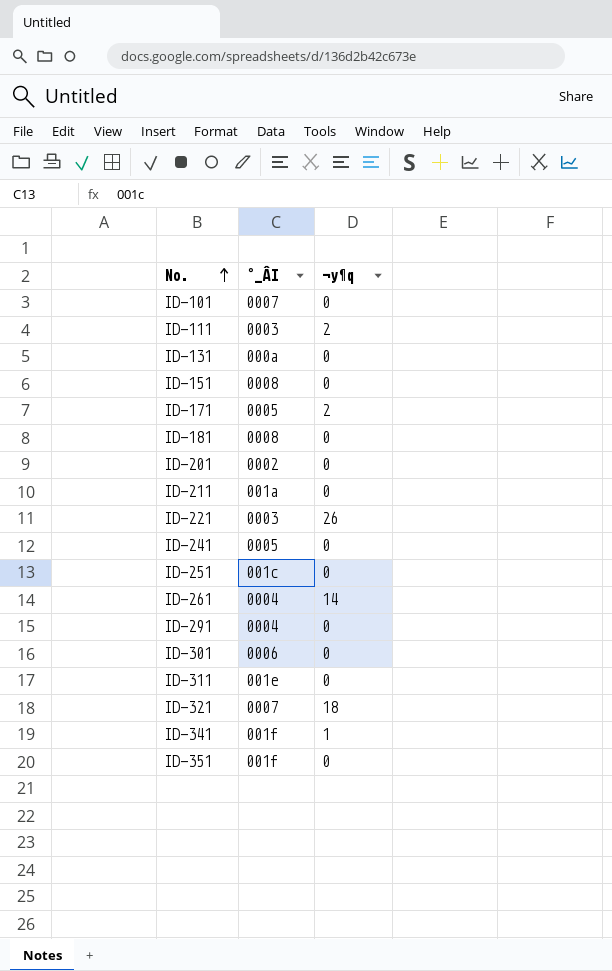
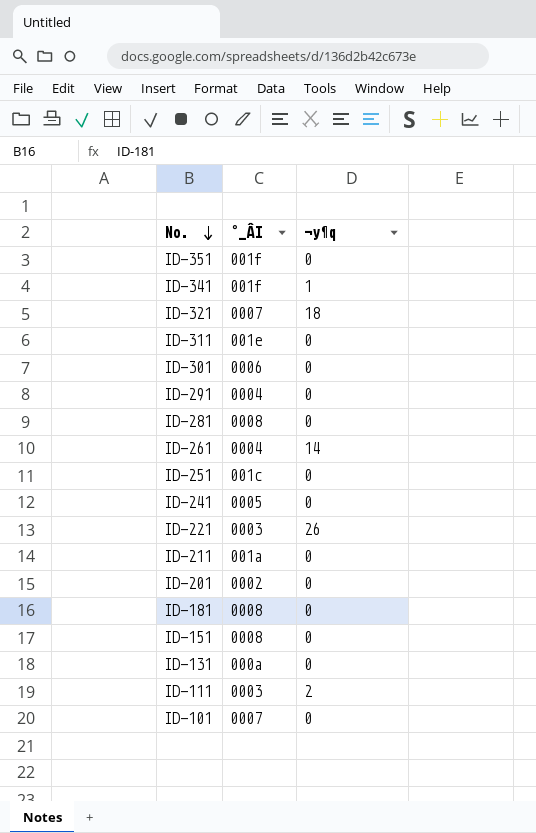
row order: No. ascending -> No. descending
row ID-171: 0005 | 2 -> none
row ID-281: none -> 0008 | 0

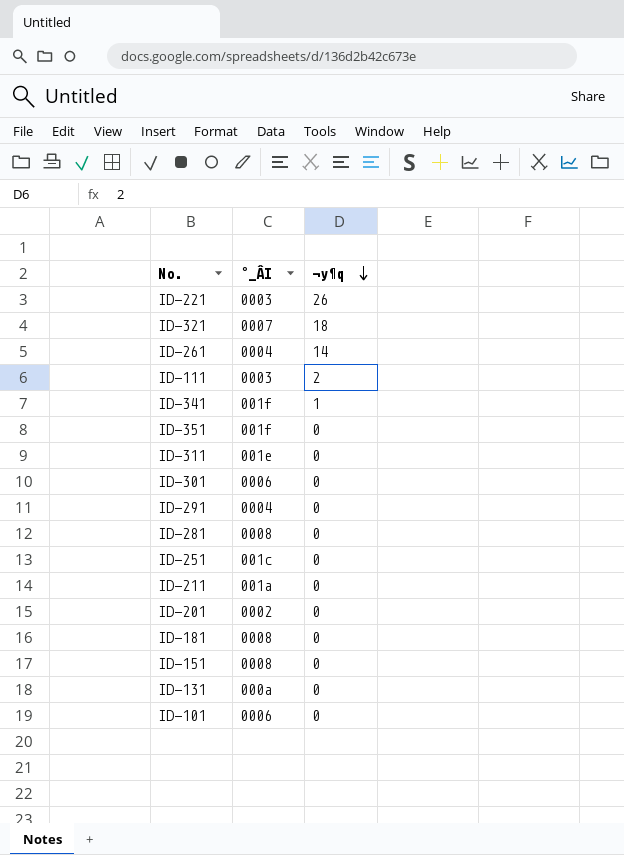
row order: No. descending -> ¬y¶q descending
row ID-241: 0005 | 0 -> none
ID-101 | °_ÂI: 0007 -> 0006

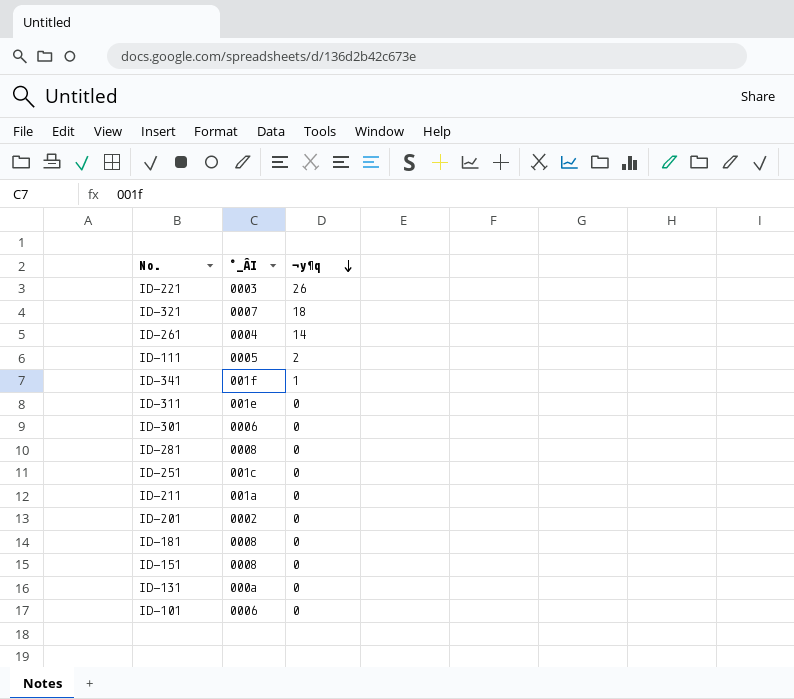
row ID-351: 001f | 0 -> none
row ID-291: 0004 | 0 -> none
ID-111 | °_ÂI: 0003 -> 0005

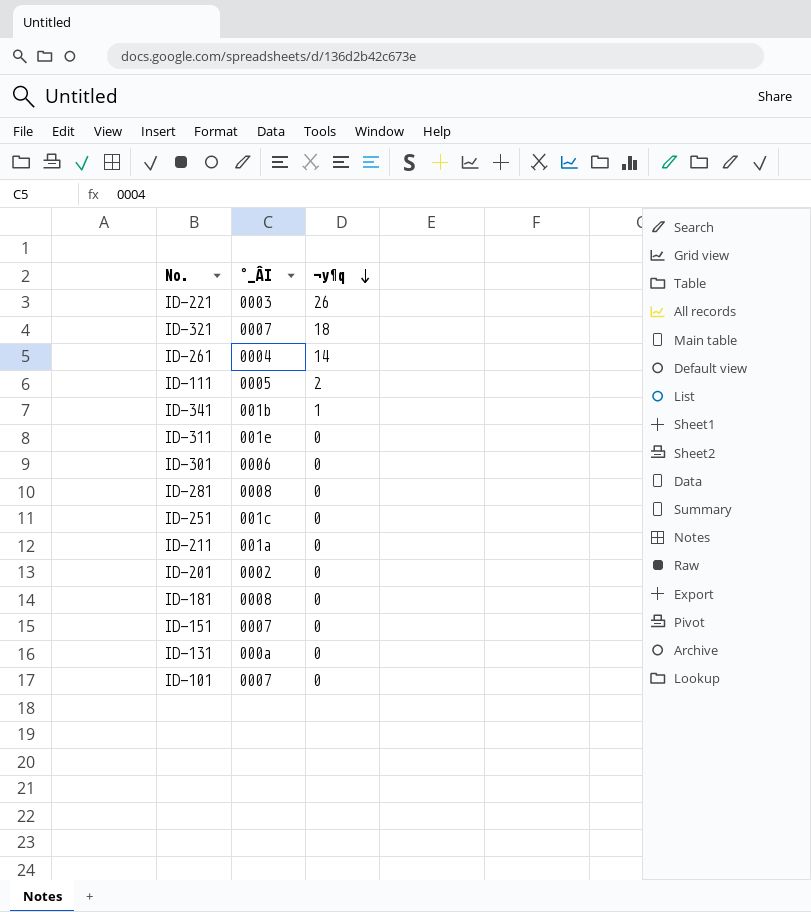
ID-341 | °_ÂI: 001f -> 001b
ID-151 | °_ÂI: 0008 -> 0007
ID-101 | °_ÂI: 0006 -> 0007

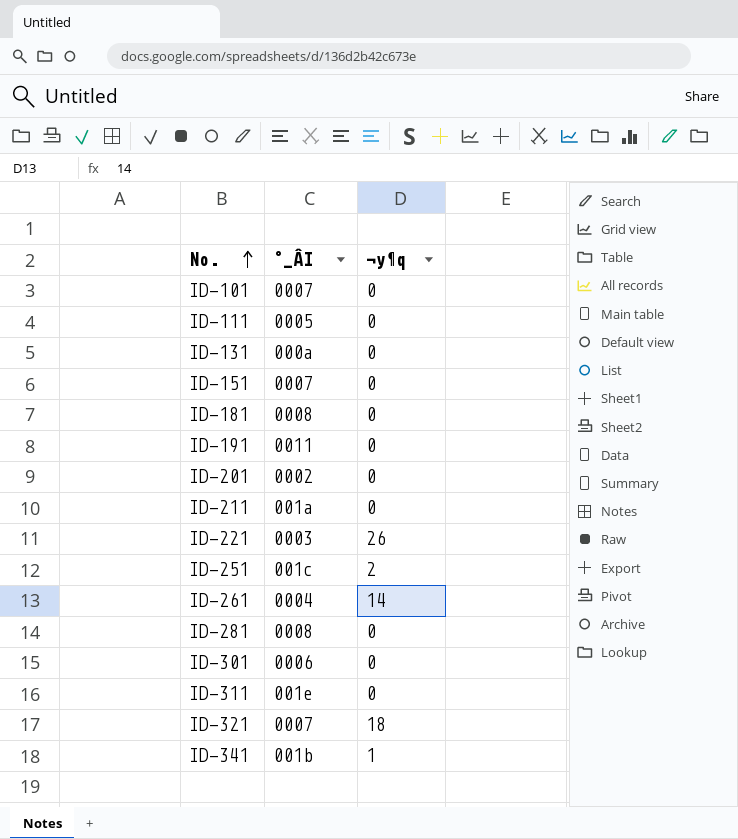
row order: ¬y¶q descending -> No. ascending
ID-111 | ¬y¶q: 2 -> 0
row ID-191: none -> 0011 | 0
ID-251 | ¬y¶q: 0 -> 2

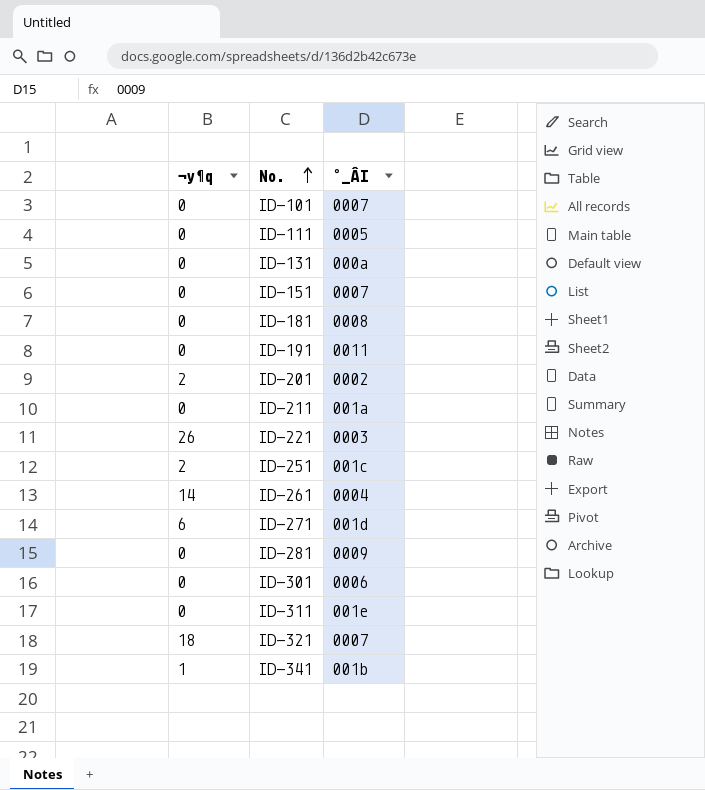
column ¬y¶q | position: 3 -> 1
ID-201 | ¬y¶q: 0 -> 2
row ID-271: none -> 6 | 001d
ID-281 | °_ÂI: 0008 -> 0009

